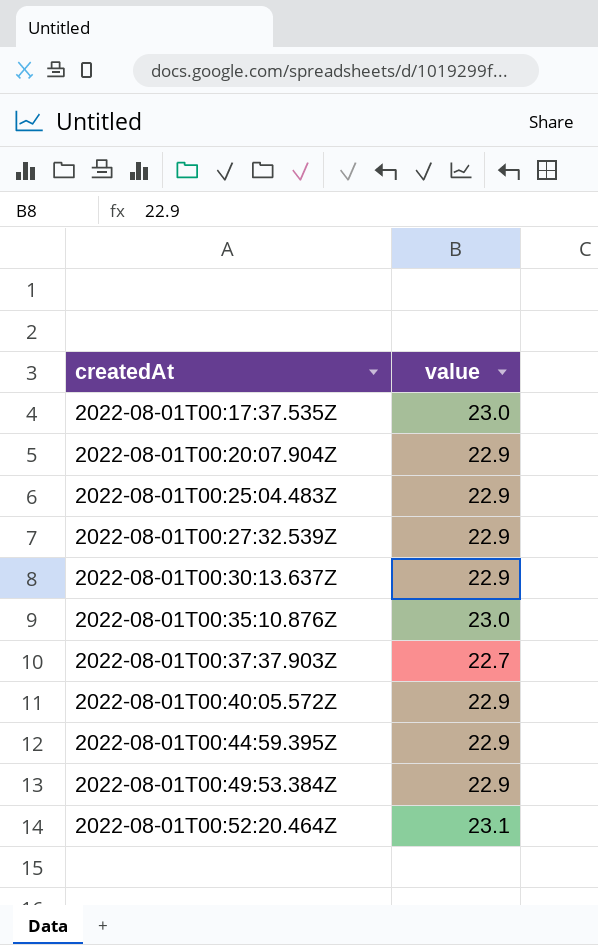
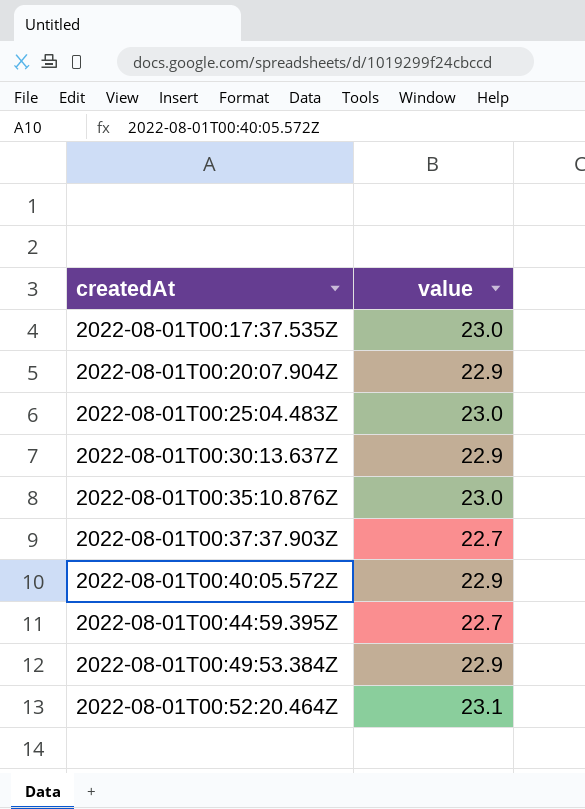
row 2022-08-01T00:27:32.539Z: 22.9 -> none
2022-08-01T00:25:04.483Z | value: 22.9 -> 23.0
2022-08-01T00:44:59.395Z | value: 22.9 -> 22.7

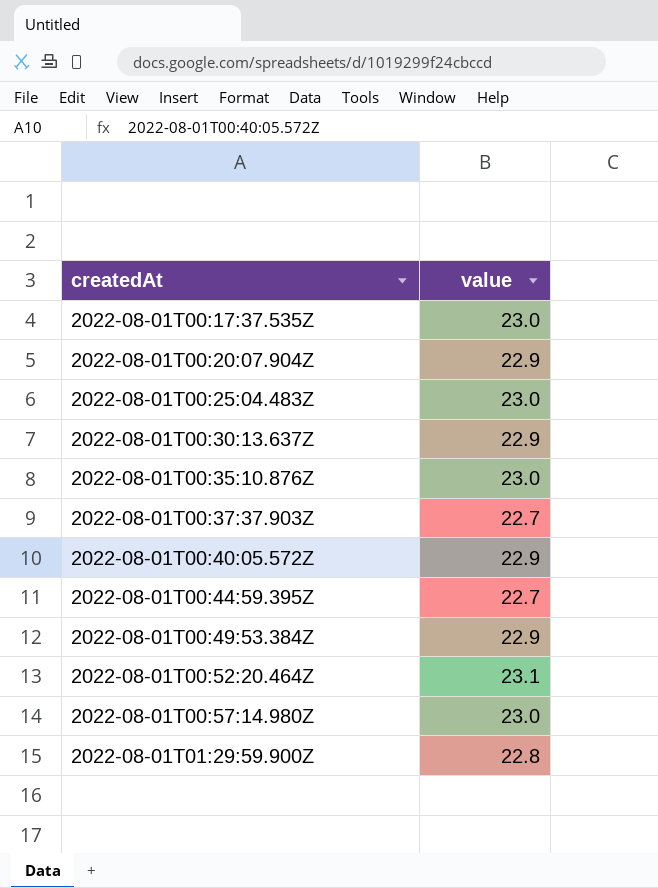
row 2022-08-01T00:57:14.980Z: none -> 23.0
row 2022-08-01T01:29:59.900Z: none -> 22.8

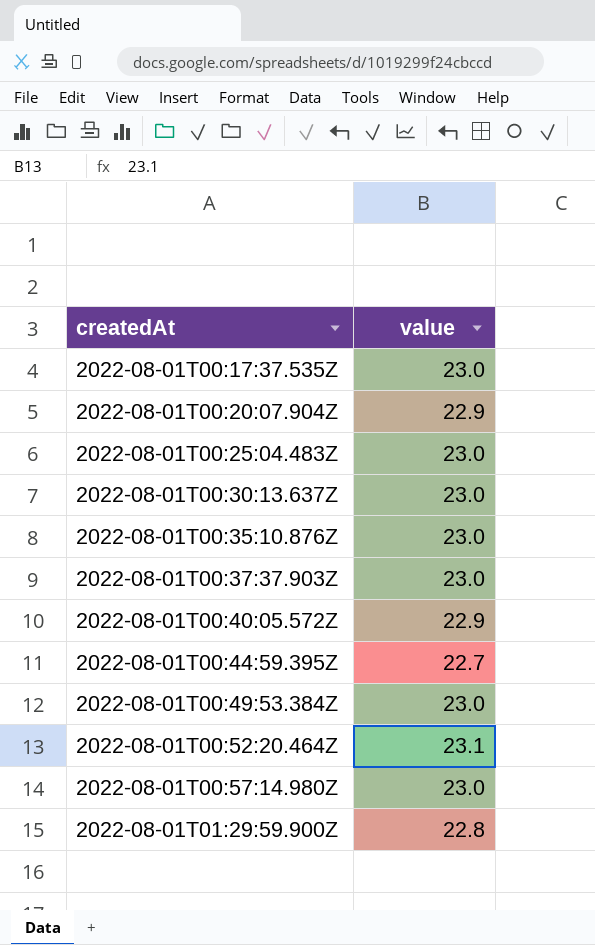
2022-08-01T00:30:13.637Z | value: 22.9 -> 23.0
2022-08-01T00:37:37.903Z | value: 22.7 -> 23.0
2022-08-01T00:49:53.384Z | value: 22.9 -> 23.0

